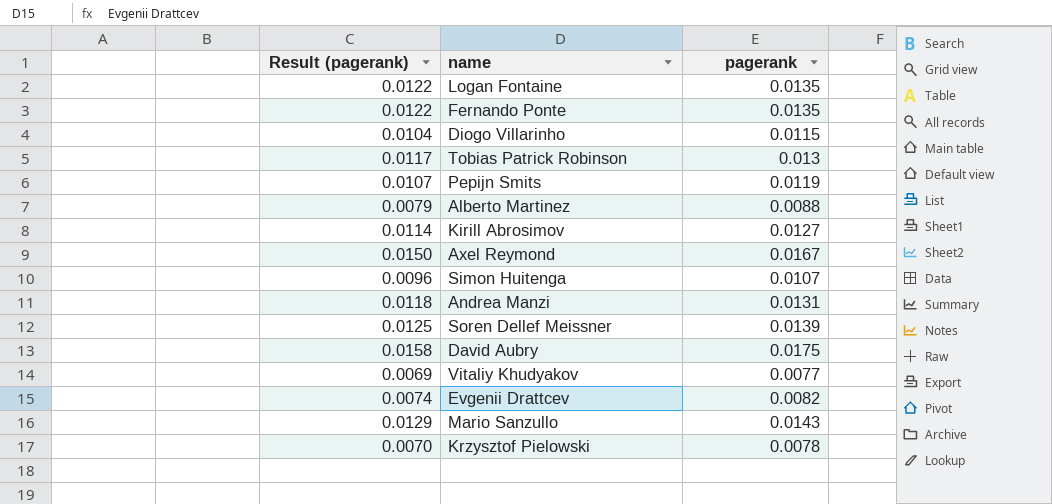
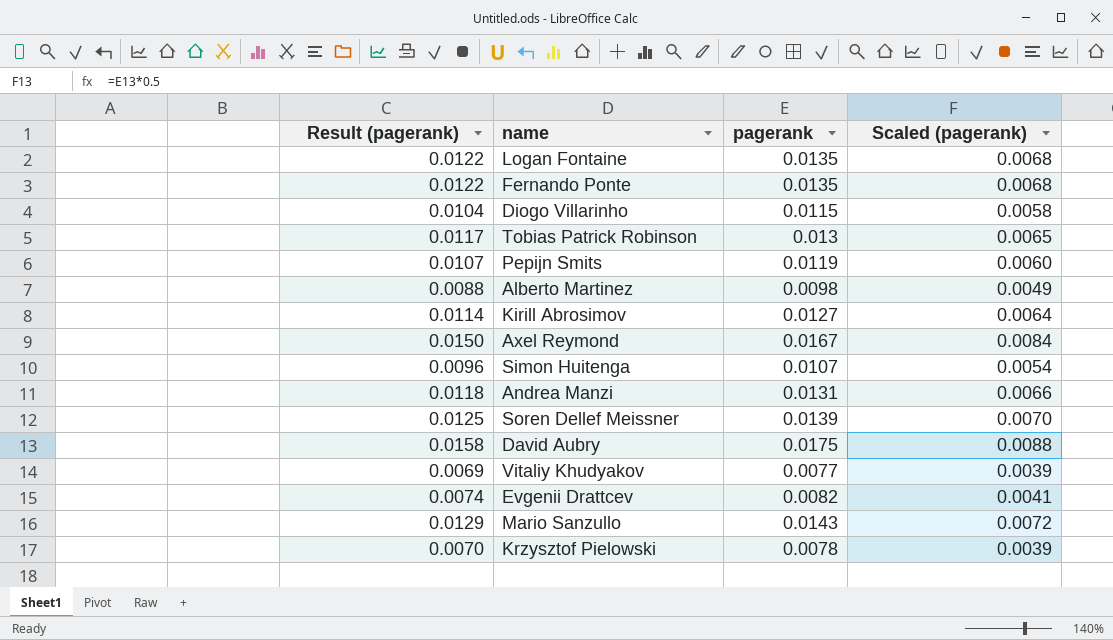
column Scaled (pagerank) | formula: none -> [pagerank] * 0.5
Alberto Martinez | Result (pagerank): 0.0079 -> 0.0088
Alberto Martinez | pagerank: 0.0088 -> 0.0098

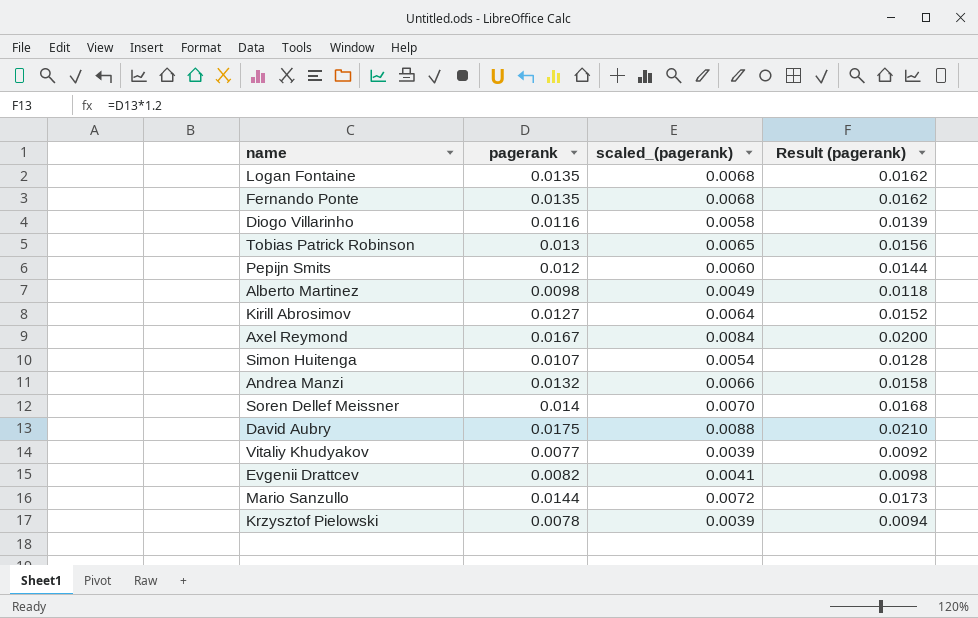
column name: Scaled (pagerank) -> scaled_(pagerank)
column Result (pagerank) | formula: [pagerank] * 0.9 -> [pagerank] * 1.2
column Result (pagerank) | position: 1 -> 4
Diogo Villarinho | pagerank: 0.0115 -> 0.0116
Pepijn Smits | pagerank: 0.0119 -> 0.012
Andrea Manzi | pagerank: 0.0131 -> 0.0132
Soren Dellef Meissner | pagerank: 0.0139 -> 0.014
Mario Sanzullo | pagerank: 0.0143 -> 0.0144

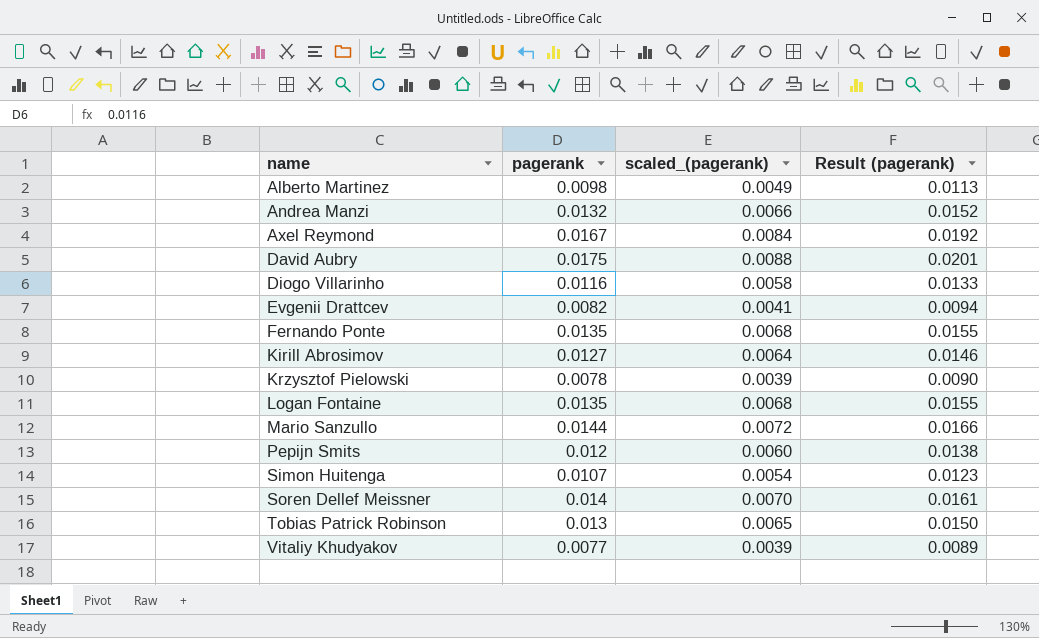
row order: none -> name ascending
column Result (pagerank) | formula: [pagerank] * 1.2 -> [pagerank] * 1.15

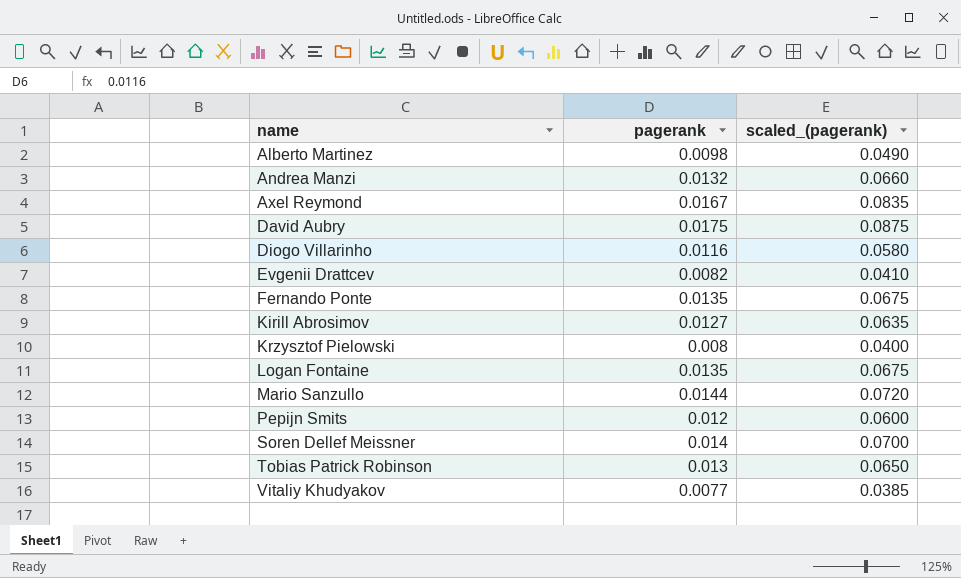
column Result (pagerank) | formula: [pagerank] * 1.15 -> none
column scaled_(pagerank) | formula: [pagerank] * 0.5 -> [pagerank] * 5
row Simon Huitenga: 0.0107 | 0.0054 | 0.0123 -> none
Krzysztof Pielowski | pagerank: 0.0078 -> 0.008

